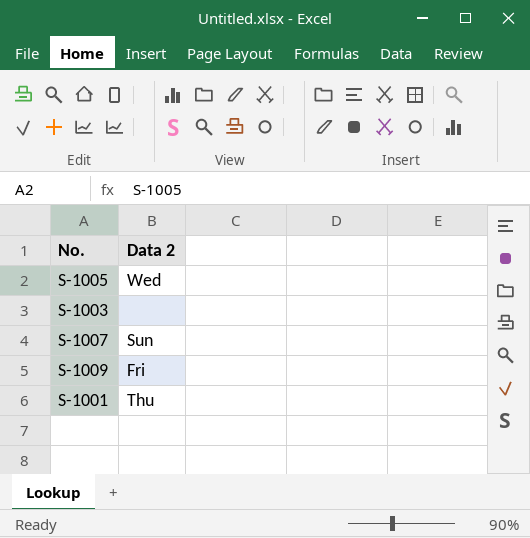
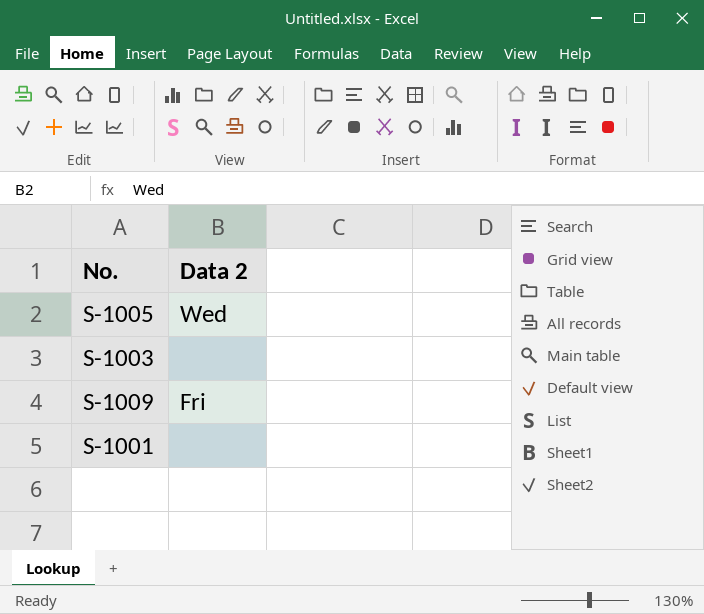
row S-1007: Sun -> none
S-1001 | Data 2: Thu -> none

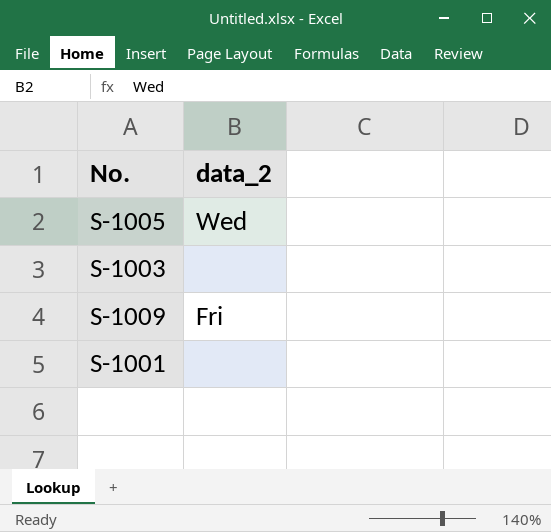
column name: Data 2 -> data_2

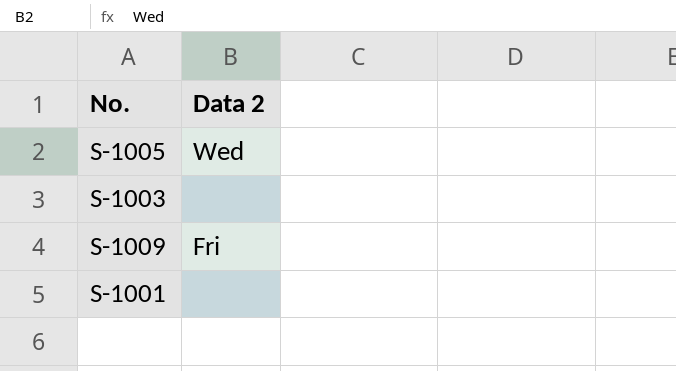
column name: data_2 -> Data 2

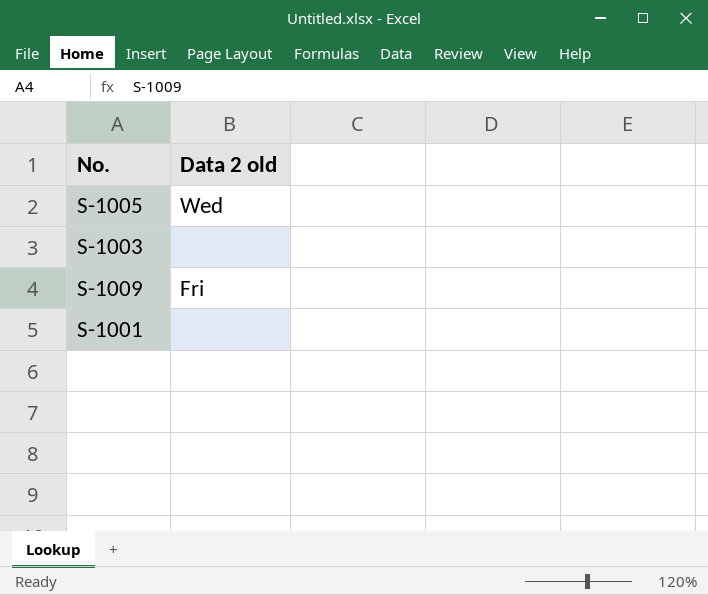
column name: Data 2 -> Data 2 old

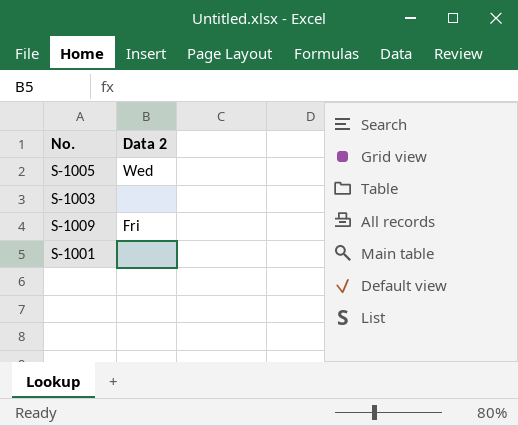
column name: Data 2 old -> Data 2

